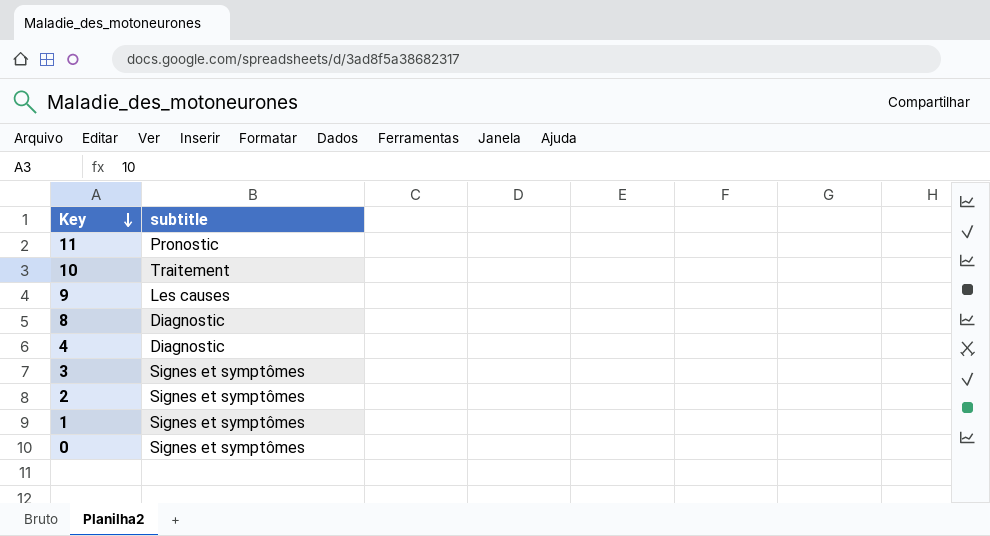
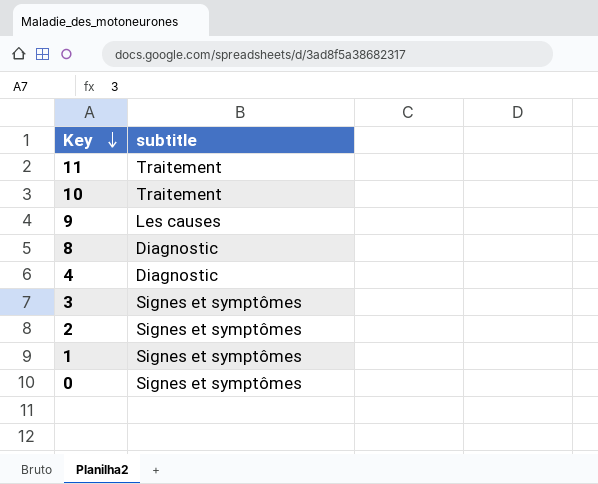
11 | subtitle: Pronostic -> Traitement

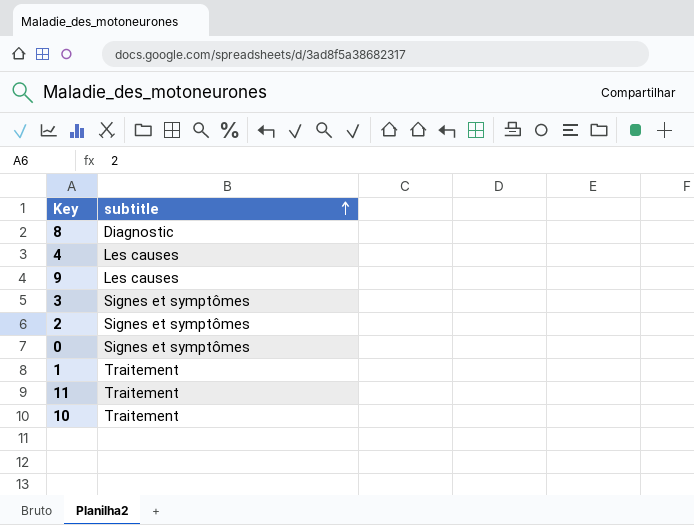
row order: Key descending -> subtitle ascending
4 | subtitle: Diagnostic -> Les causes
1 | subtitle: Signes et symptômes -> Traitement

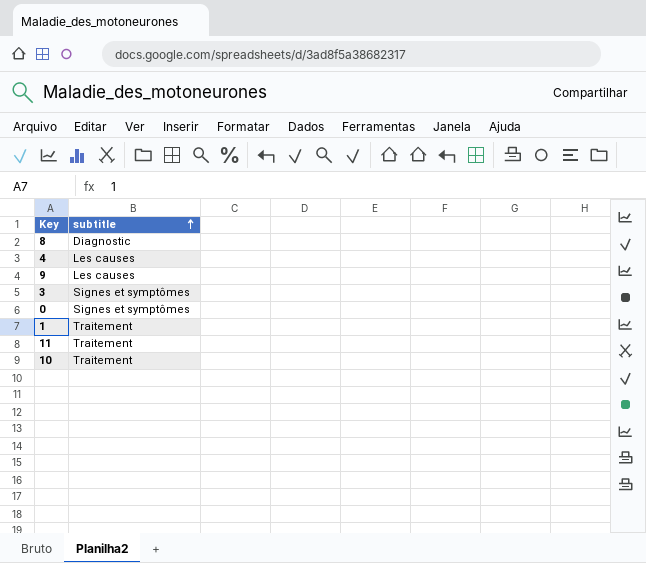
row 2: Signes et symptômes -> none

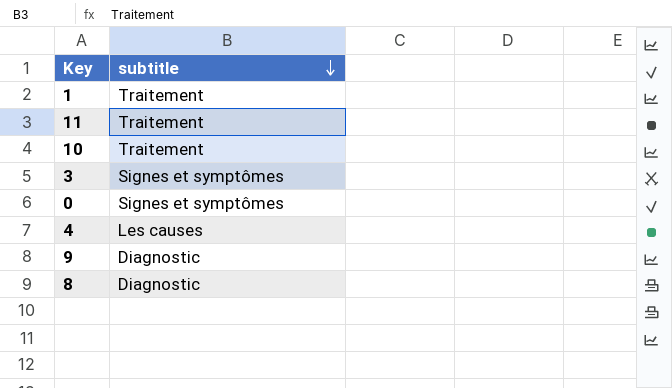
row order: subtitle ascending -> subtitle descending
9 | subtitle: Les causes -> Diagnostic

